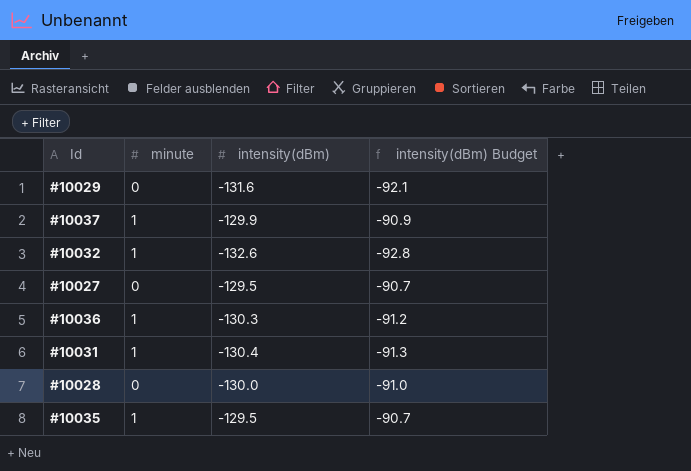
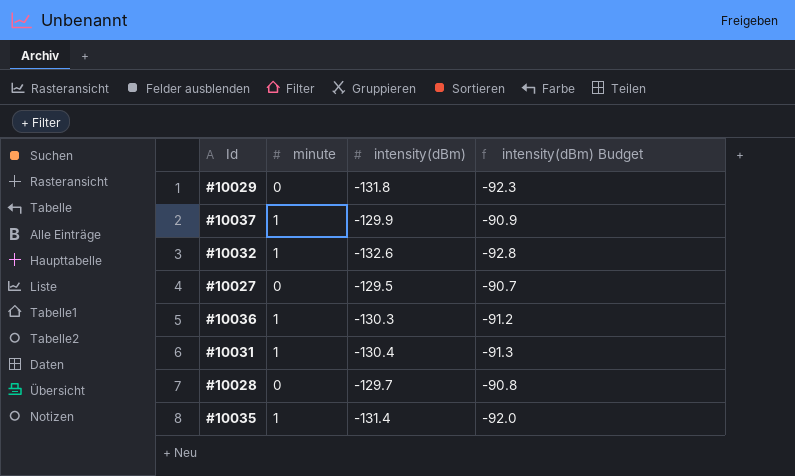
#10029 | intensity(dBm): -131.6 -> -131.8
#10029 | intensity(dBm) Budget: -92.1 -> -92.3
#10028 | intensity(dBm): -130.0 -> -129.7
#10028 | intensity(dBm) Budget: -91.0 -> -90.8
#10035 | intensity(dBm): -129.5 -> -131.4
#10035 | intensity(dBm) Budget: -90.7 -> -92.0

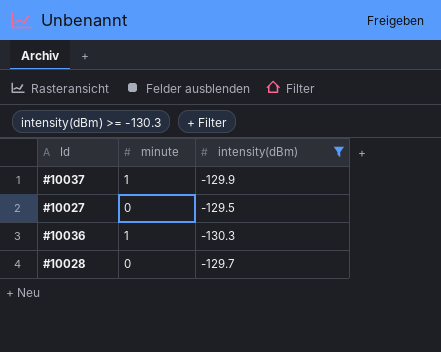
filter: none -> intensity(dBm) >= -130.3
column intensity(dBm) Budget | formula: [intensity(dBm)] * 0.7 -> none

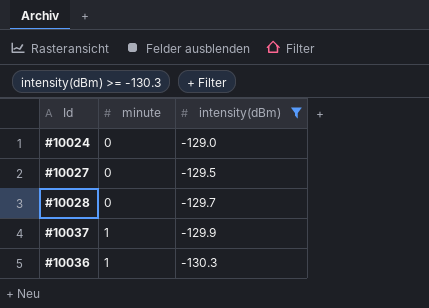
row order: none -> minute ascending
row #10024: none -> 0 | -129.0

